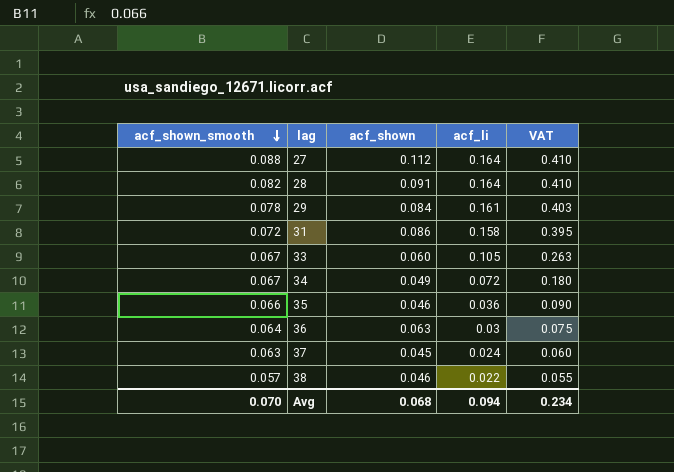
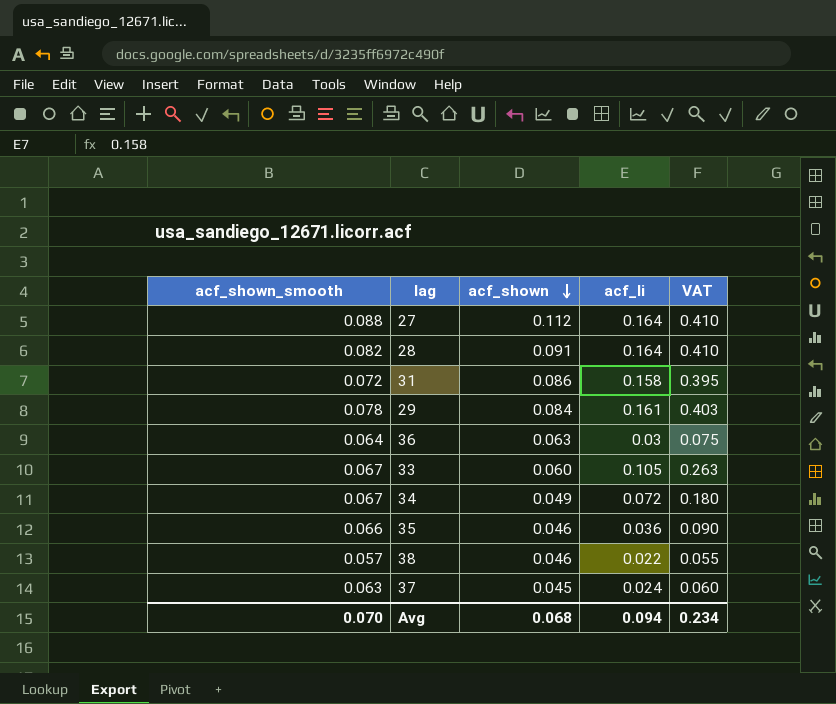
row order: acf_shown_smooth descending -> acf_shown descending

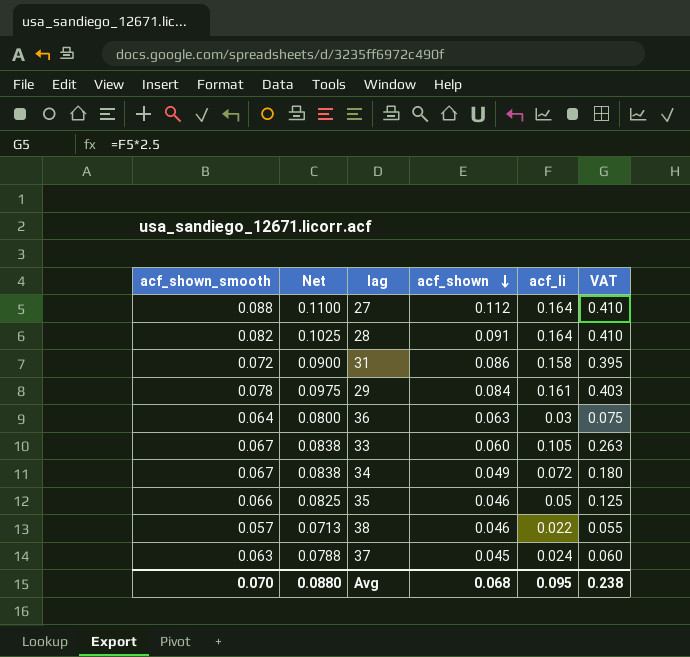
column Net | formula: none -> [acf_shown_smooth] * 1.25
35 | acf_li: 0.036 -> 0.05
35 | VAT: 0.090 -> 0.125
Avg | acf_li: 0.094 -> 0.095
Avg | VAT: 0.234 -> 0.238

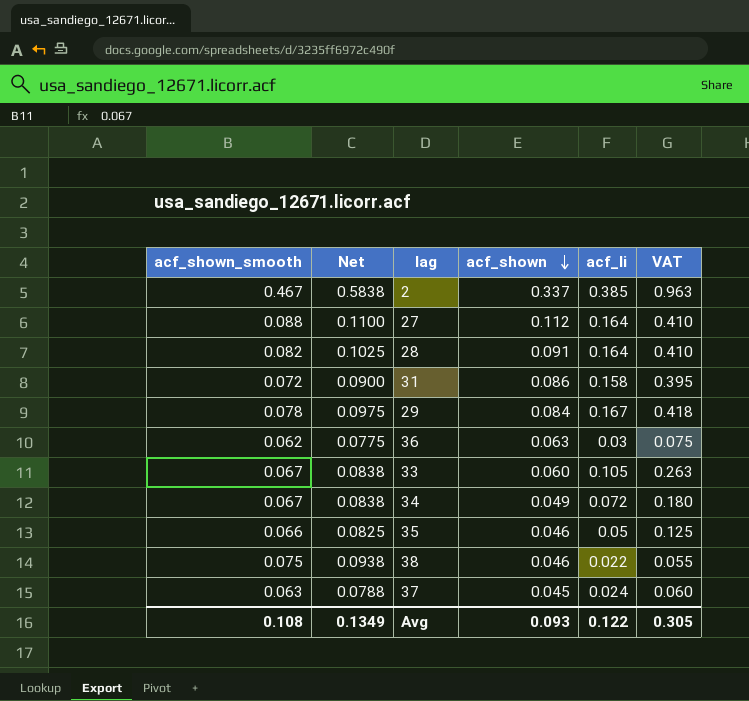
row 2: none -> 0.467 | 0.5838 | 0.337 | 0.385 | 0.963
29 | acf_li: 0.161 -> 0.167
29 | VAT: 0.403 -> 0.418
36 | acf_shown_smooth: 0.064 -> 0.062
36 | Net: 0.0800 -> 0.0775
38 | acf_shown_smooth: 0.057 -> 0.075
38 | Net: 0.0713 -> 0.0938
Avg | acf_shown_smooth: 0.070 -> 0.108
Avg | Net: 0.0880 -> 0.1349
Avg | acf_shown: 0.068 -> 0.093
Avg | acf_li: 0.095 -> 0.122
Avg | VAT: 0.238 -> 0.305

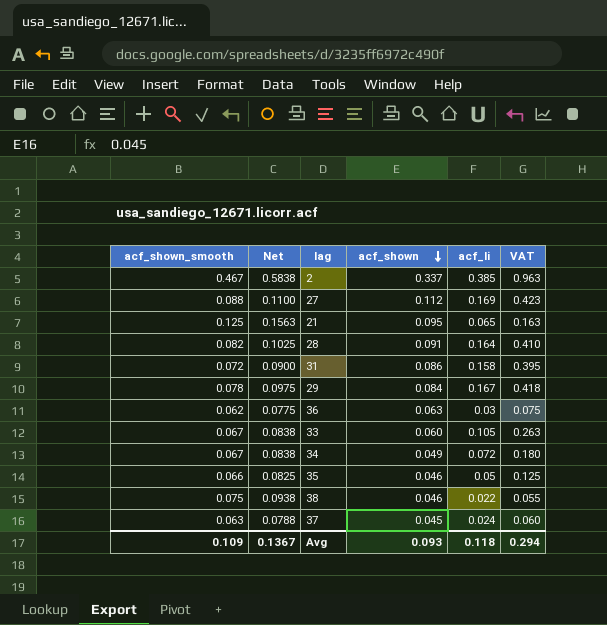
27 | acf_li: 0.164 -> 0.169
27 | VAT: 0.410 -> 0.423
row 21: none -> 0.125 | 0.1563 | 0.095 | 0.065 | 0.163
Avg | acf_shown_smooth: 0.108 -> 0.109
Avg | Net: 0.1349 -> 0.1367
Avg | acf_li: 0.122 -> 0.118
Avg | VAT: 0.305 -> 0.294

